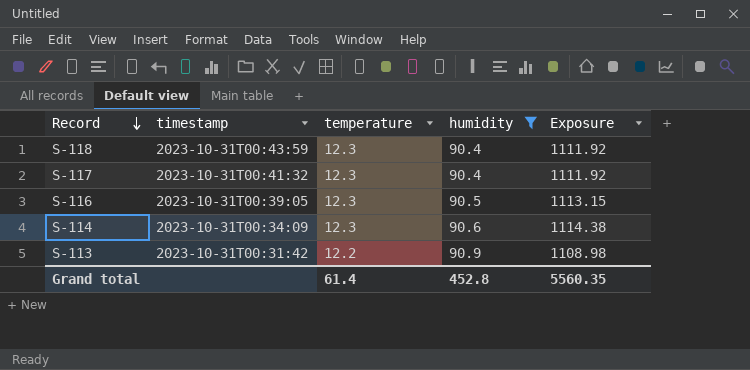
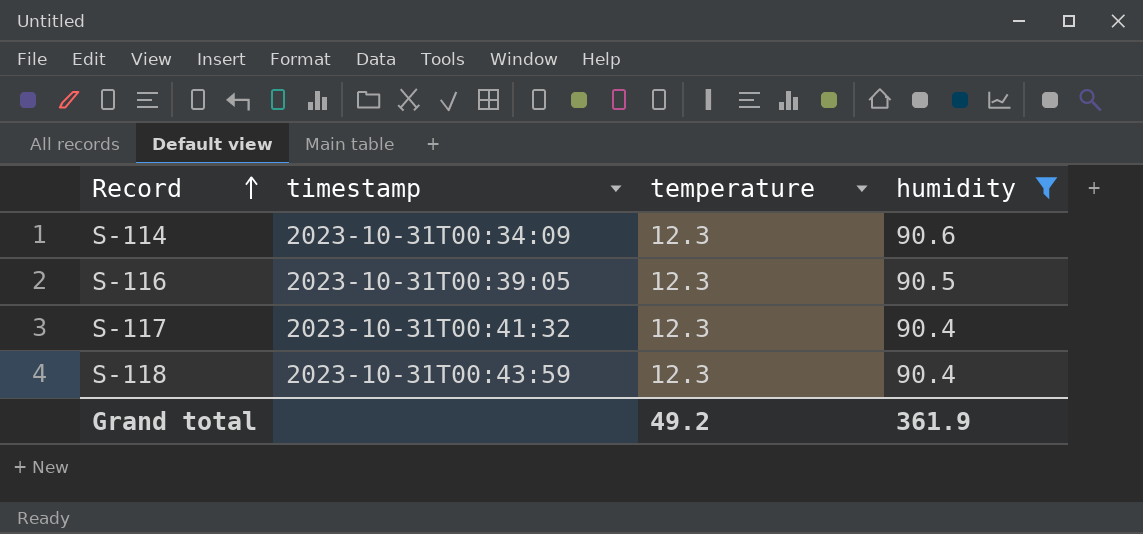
row order: Record descending -> Record ascending
column Exposure | formula: [temperature] * [humidity] -> none
row S-113: 2023-10-31T00:31:42 | 12.2 | 90.9 | 1108.98 -> none
Grand total | temperature: 61.4 -> 49.2
Grand total | humidity: 452.8 -> 361.9

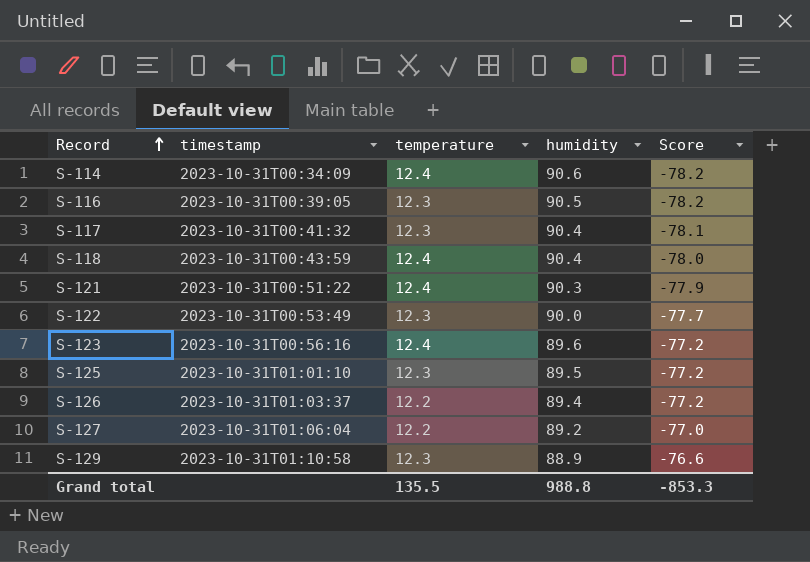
filter: humidity >= 90.4 -> none
column Score | formula: none -> [temperature] - [humidity]
S-114 | temperature: 12.3 -> 12.4
S-118 | temperature: 12.3 -> 12.4
Grand total | temperature: 49.2 -> 135.5
Grand total | humidity: 361.9 -> 988.8

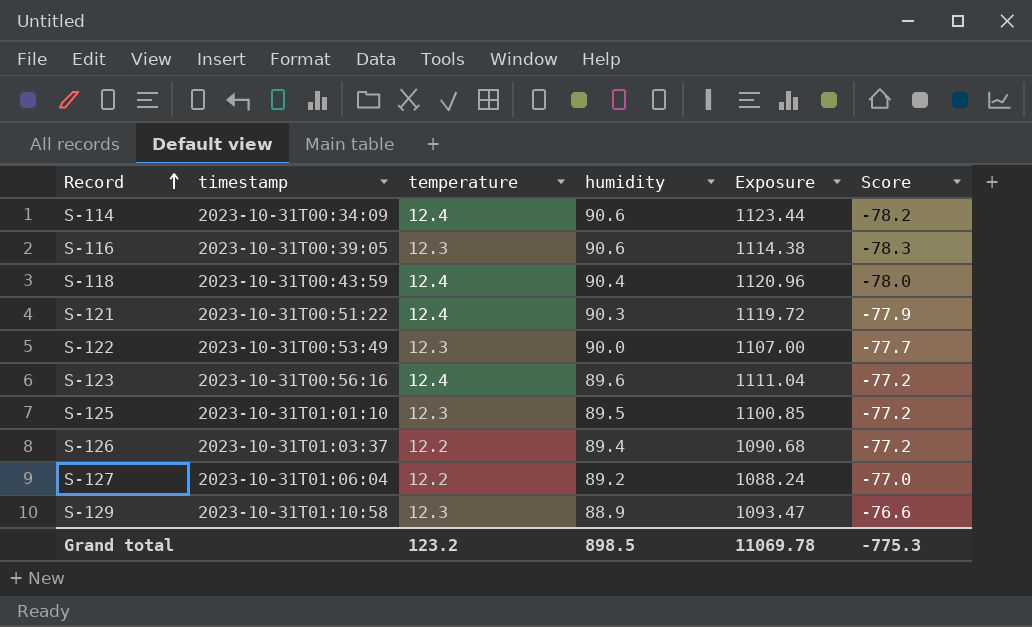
column Exposure | formula: none -> [temperature] * [humidity]
row S-117: 2023-10-31T00:41:32 | 12.3 | 90.4 | -78.1 -> none
S-116 | humidity: 90.5 -> 90.6
S-116 | Score: -78.2 -> -78.3
Grand total | temperature: 135.5 -> 123.2
Grand total | humidity: 988.8 -> 898.5
Grand total | Score: -853.3 -> -775.3

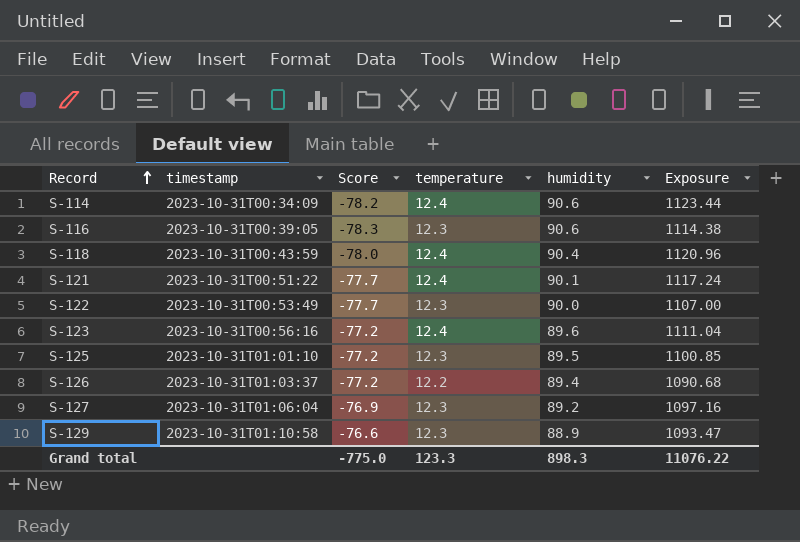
column Score | position: 6 -> 3
S-121 | Score: -77.9 -> -77.7
S-121 | humidity: 90.3 -> 90.1
S-121 | Exposure: 1119.72 -> 1117.24
S-127 | Score: -77.0 -> -76.9
S-127 | temperature: 12.2 -> 12.3
S-127 | Exposure: 1088.24 -> 1097.16
Grand total | Score: -775.3 -> -775.0
Grand total | temperature: 123.2 -> 123.3
Grand total | humidity: 898.5 -> 898.3
Grand total | Exposure: 11069.78 -> 11076.22

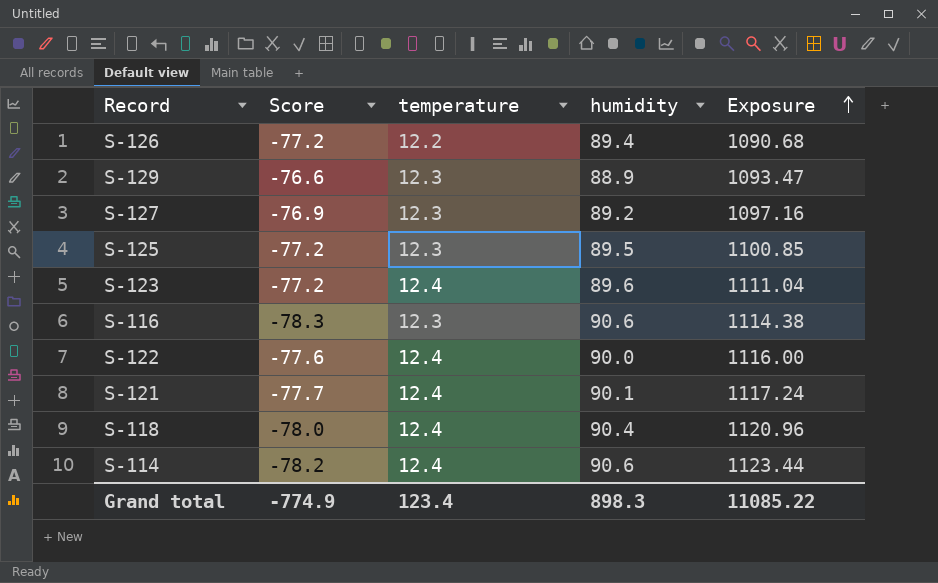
row order: Record ascending -> Exposure ascending
column timestamp | position: 2 -> none
S-122 | Score: -77.7 -> -77.6
S-122 | temperature: 12.3 -> 12.4
S-122 | Exposure: 1107.00 -> 1116.00
Grand total | Score: -775.0 -> -774.9
Grand total | temperature: 123.3 -> 123.4
Grand total | Exposure: 11076.22 -> 11085.22

